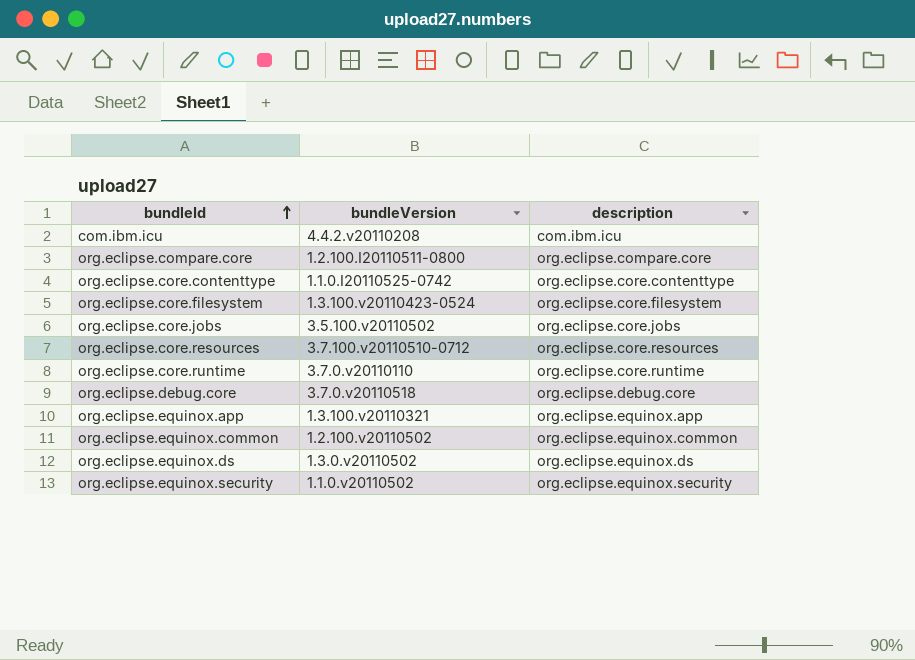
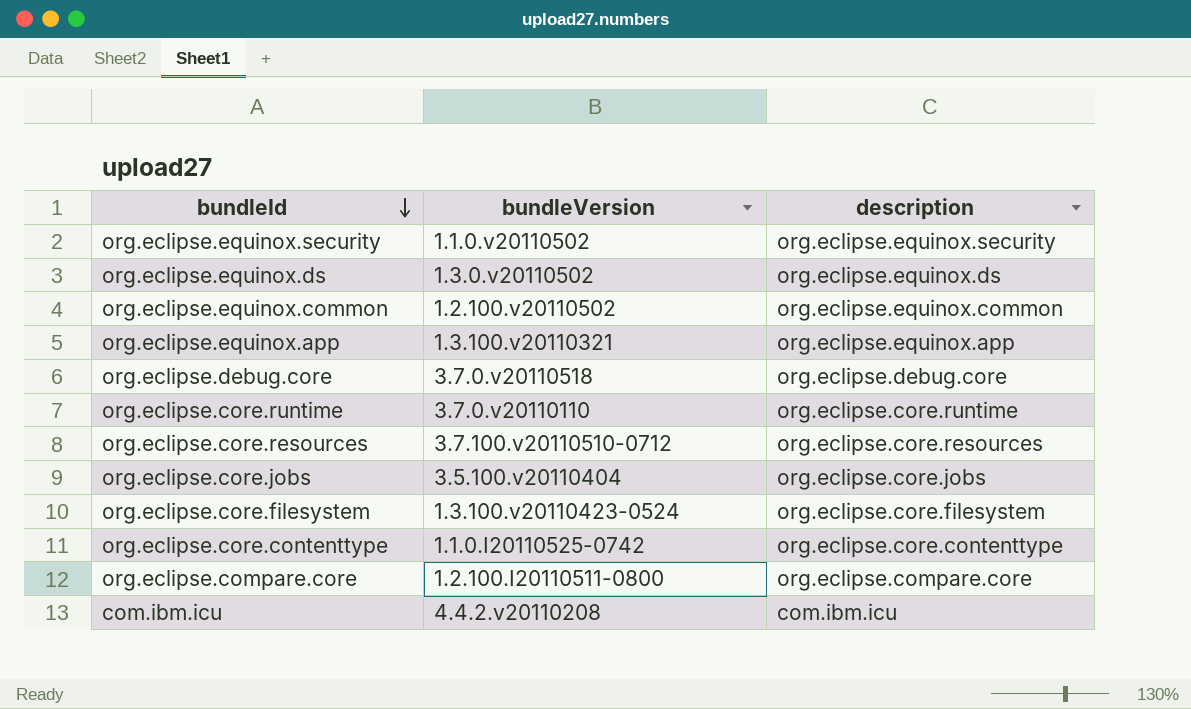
row order: bundleId ascending -> bundleId descending
org.eclipse.core.jobs | bundleVersion: 3.5.100.v20110502 -> 3.5.100.v20110404

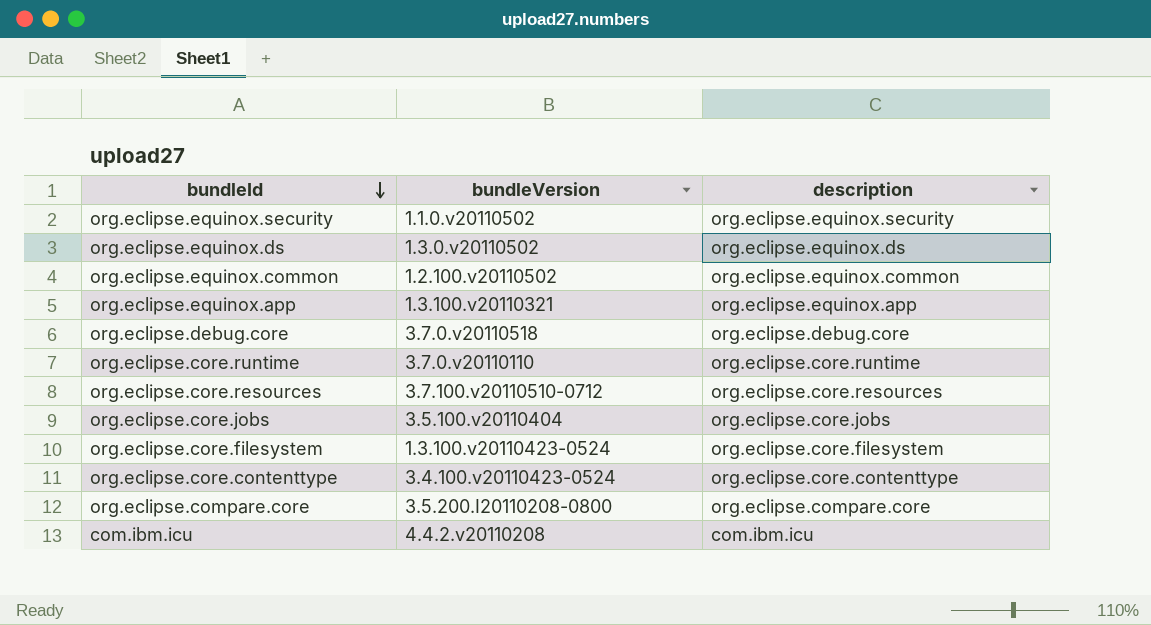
org.eclipse.core.contenttype | bundleVersion: 1.1.0.I20110525-0742 -> 3.4.100.v20110423-0524
org.eclipse.compare.core | bundleVersion: 1.2.100.I20110511-0800 -> 3.5.200.I20110208-0800

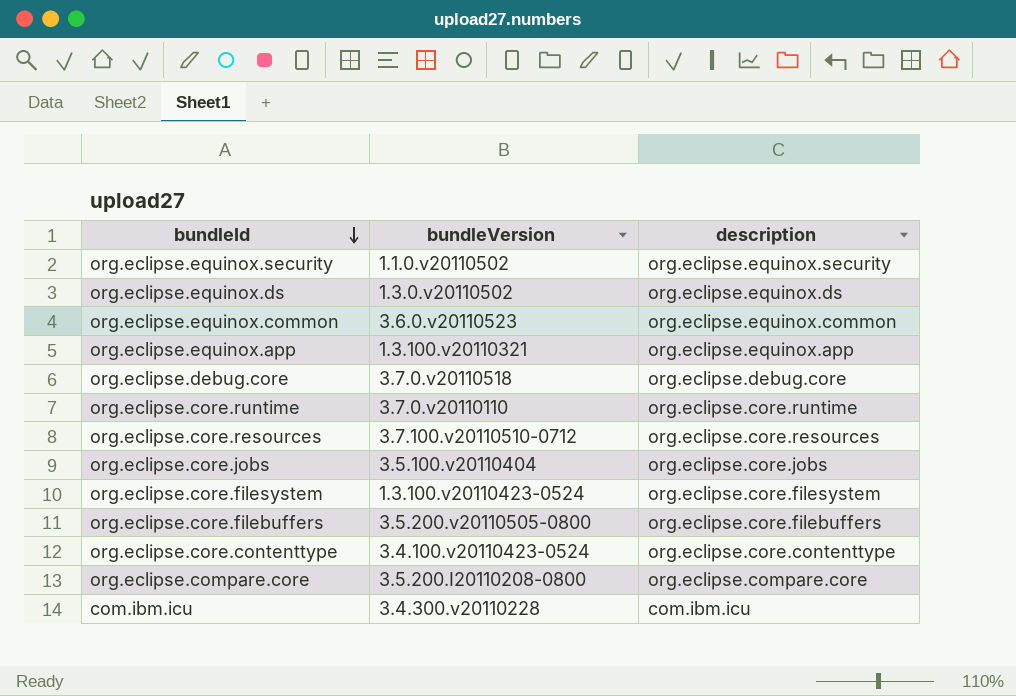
org.eclipse.equinox.common | bundleVersion: 1.2.100.v20110502 -> 3.6.0.v20110523
row org.eclipse.core.filebuffers: none -> 3.5.200.v20110505-0800 | org.eclipse.core.filebuffers
com.ibm.icu | bundleVersion: 4.4.2.v20110208 -> 3.4.300.v20110228

